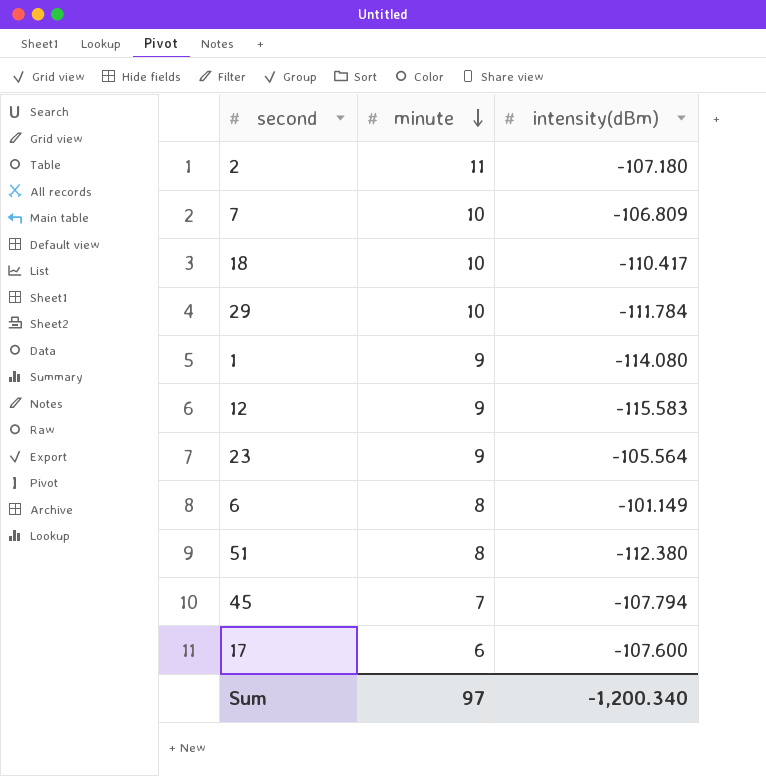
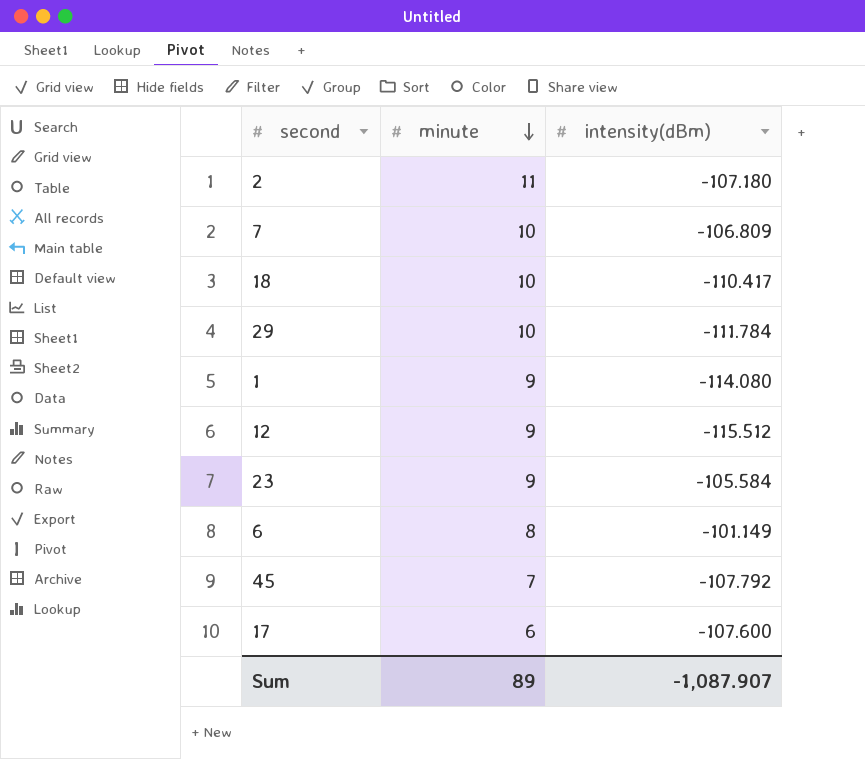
row 51: 8 | -112.380 -> none
12 | intensity(dBm): -115.583 -> -115.512
23 | intensity(dBm): -105.564 -> -105.584
45 | intensity(dBm): -107.794 -> -107.792
Sum | minute: 97 -> 89
Sum | intensity(dBm): -1,200.340 -> -1,087.907

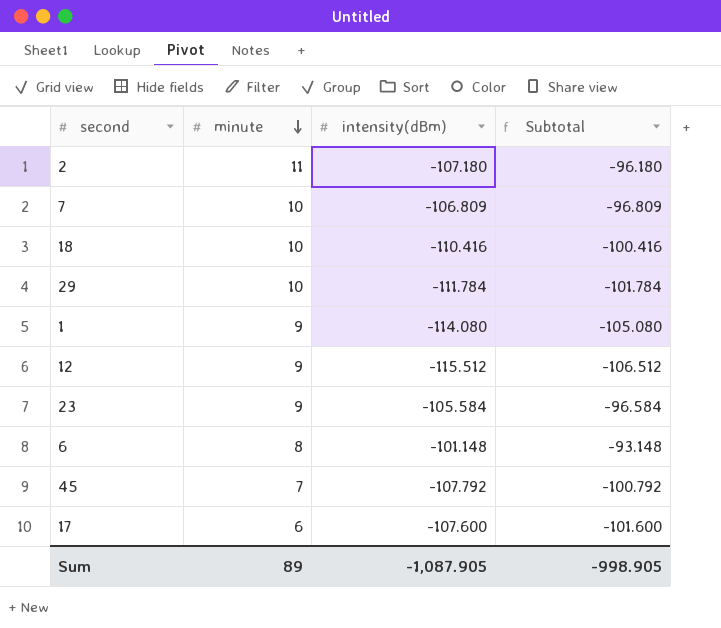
column Subtotal | formula: none -> [minute] + [intensity(dBm)]
18 | intensity(dBm): -110.417 -> -110.416
6 | intensity(dBm): -101.149 -> -101.148
Sum | intensity(dBm): -1,087.907 -> -1,087.905

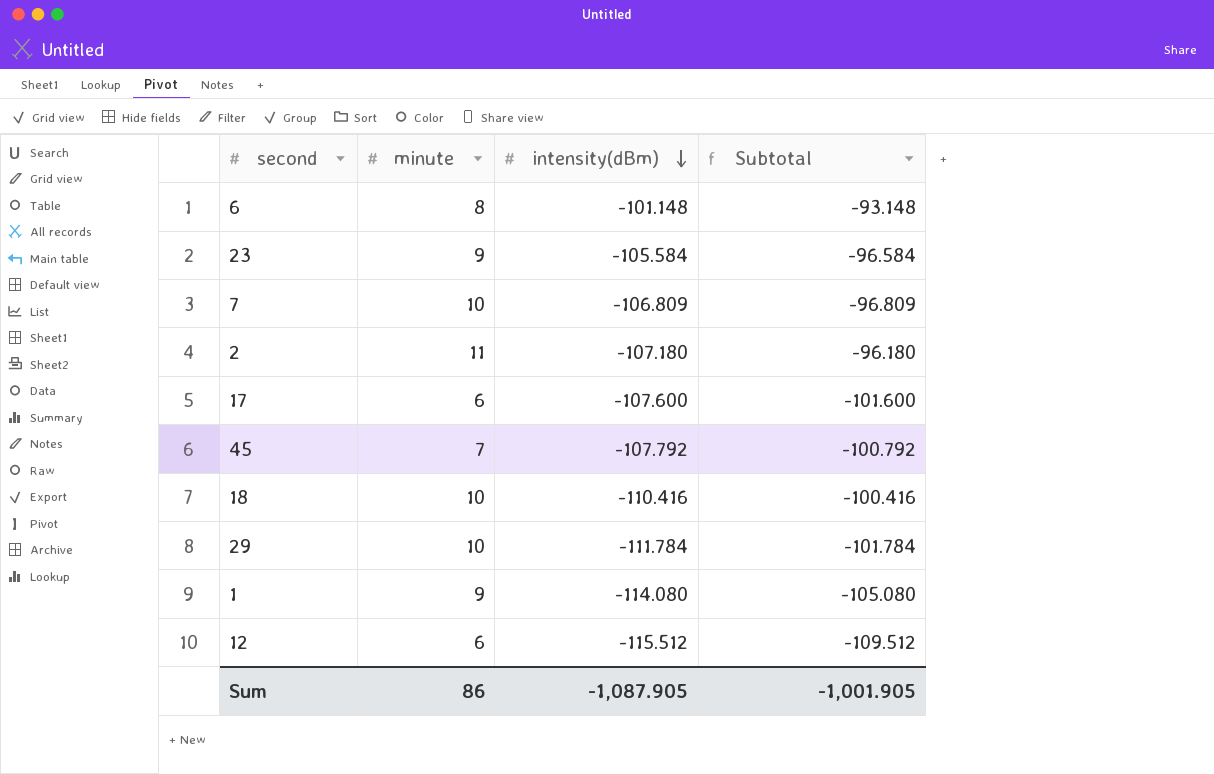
row order: minute descending -> intensity(dBm) descending
12 | minute: 9 -> 6
12 | Subtotal: -106.512 -> -109.512
Sum | minute: 89 -> 86
Sum | Subtotal: -998.905 -> -1,001.905

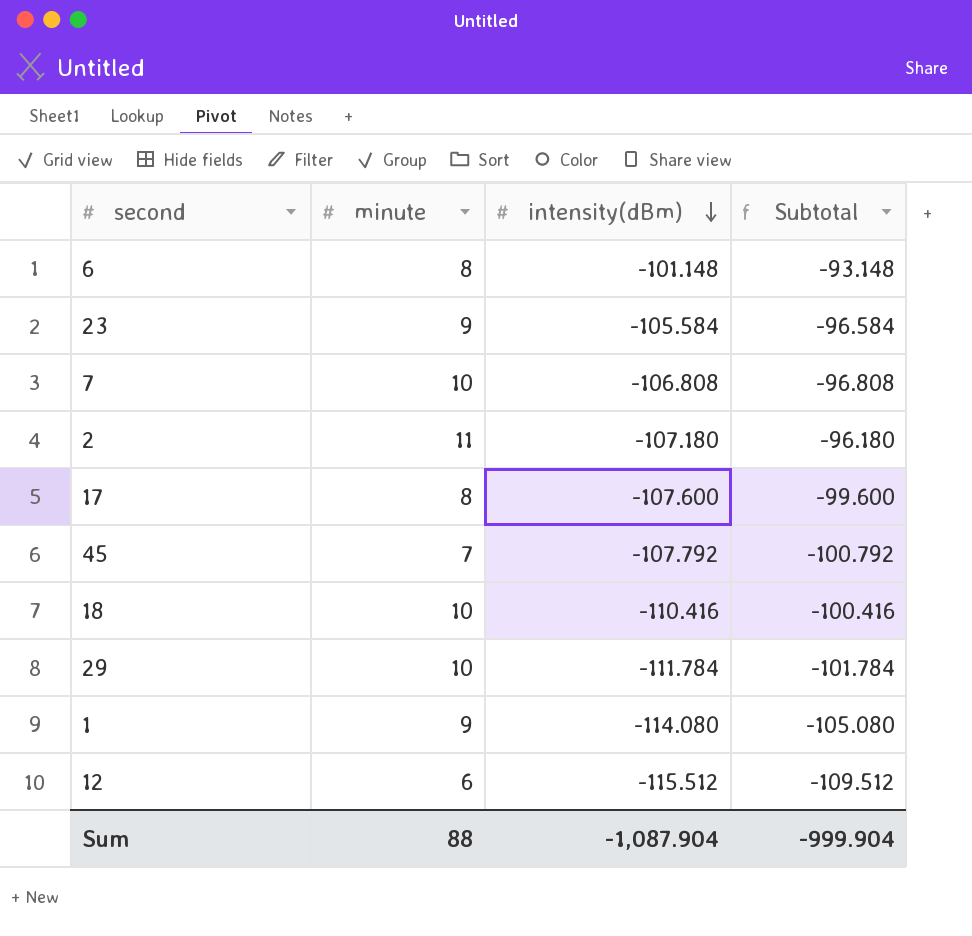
7 | intensity(dBm): -106.809 -> -106.808
7 | Subtotal: -96.809 -> -96.808
17 | minute: 6 -> 8
17 | Subtotal: -101.600 -> -99.600
Sum | minute: 86 -> 88
Sum | intensity(dBm): -1,087.905 -> -1,087.904
Sum | Subtotal: -1,001.905 -> -999.904

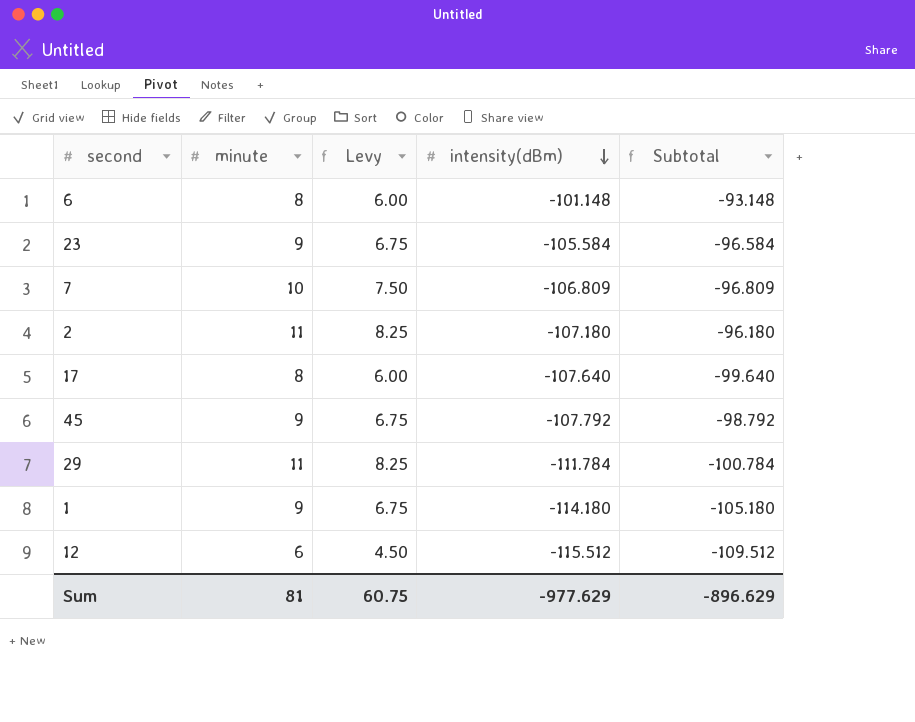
column Levy | formula: none -> [minute] * 0.75
row 18: 10 | -110.416 | -100.416 -> none
7 | intensity(dBm): -106.808 -> -106.809
7 | Subtotal: -96.808 -> -96.809
17 | intensity(dBm): -107.600 -> -107.640
17 | Subtotal: -99.600 -> -99.640
45 | minute: 7 -> 9
45 | Subtotal: -100.792 -> -98.792
29 | minute: 10 -> 11
29 | Subtotal: -101.784 -> -100.784
1 | intensity(dBm): -114.080 -> -114.180
1 | Subtotal: -105.080 -> -105.180
Sum | minute: 88 -> 81
Sum | intensity(dBm): -1,087.904 -> -977.629
Sum | Subtotal: -999.904 -> -896.629

